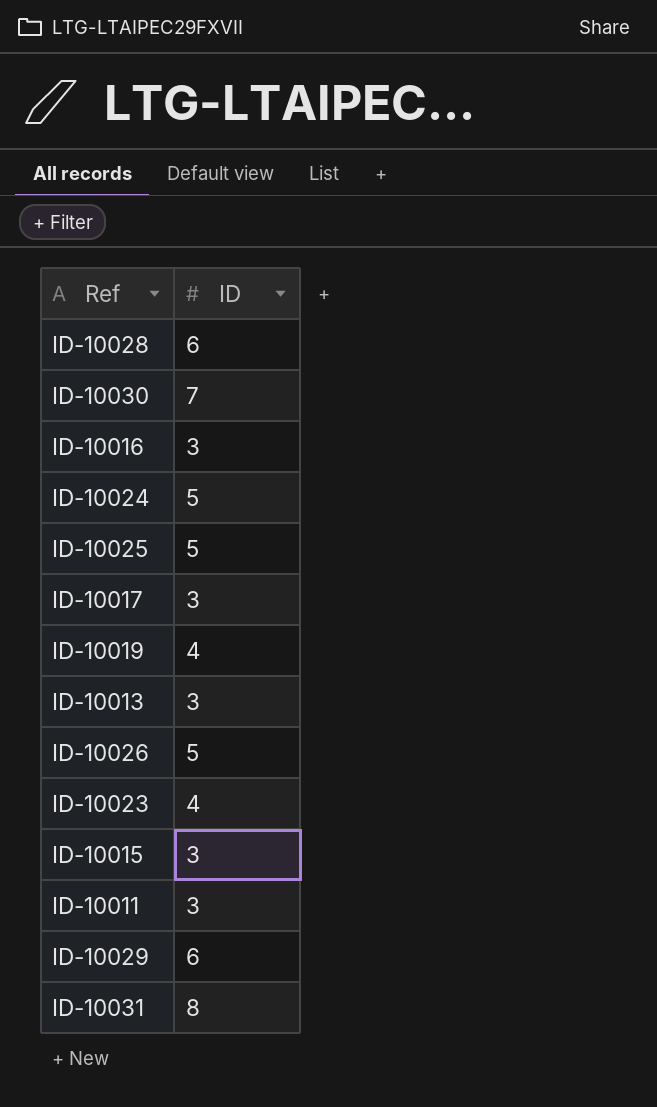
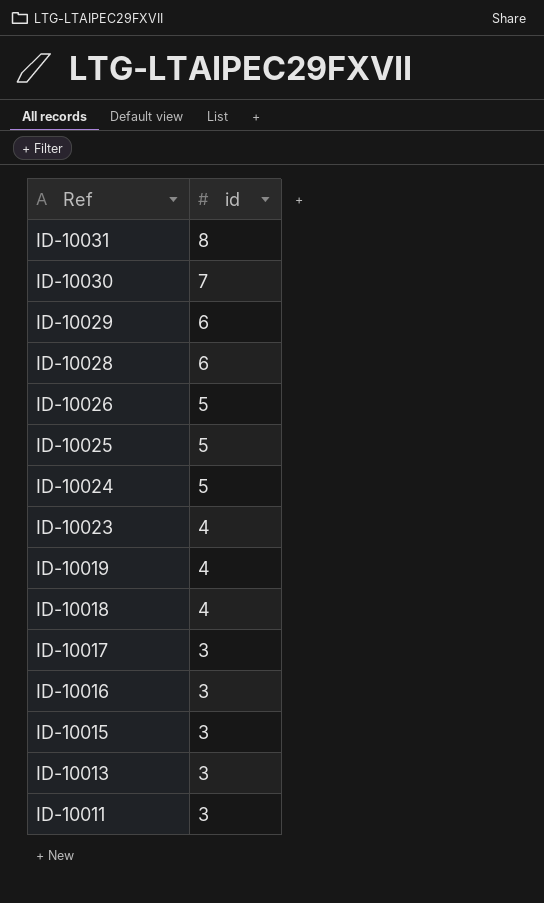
row order: none -> Ref descending
column name: ID -> id
row ID-10018: none -> 4

